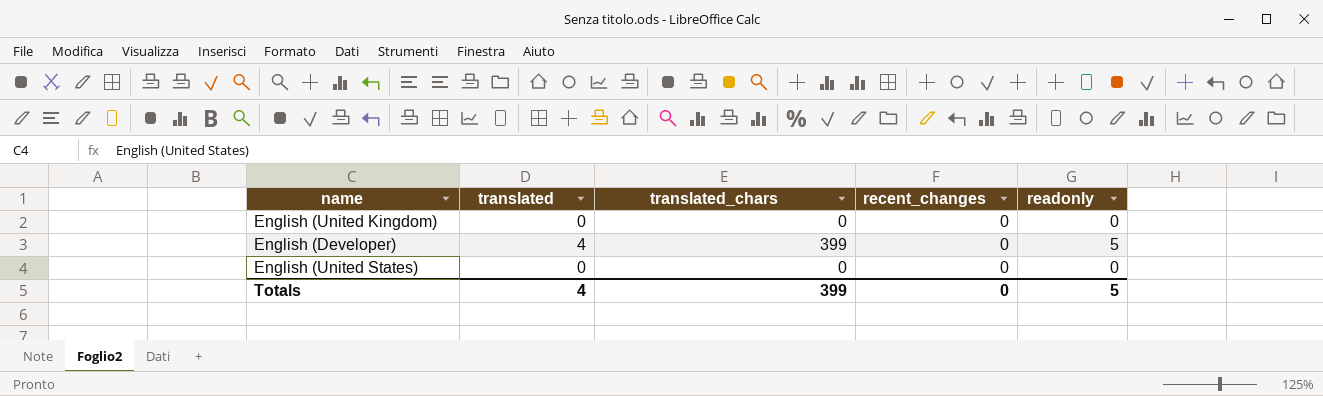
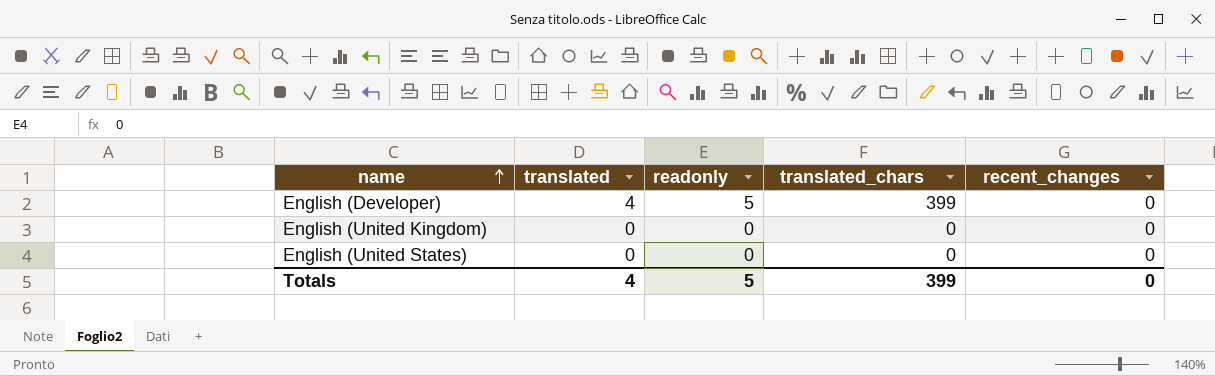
row order: none -> name ascending
column readonly | position: 5 -> 3

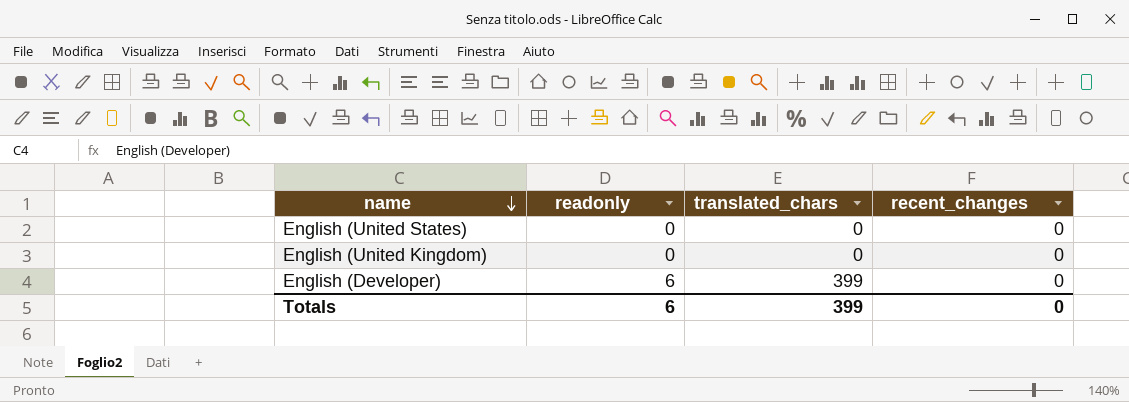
row order: name ascending -> name descending
column translated | position: 2 -> none
English (Developer) | readonly: 5 -> 6
Totals | readonly: 5 -> 6

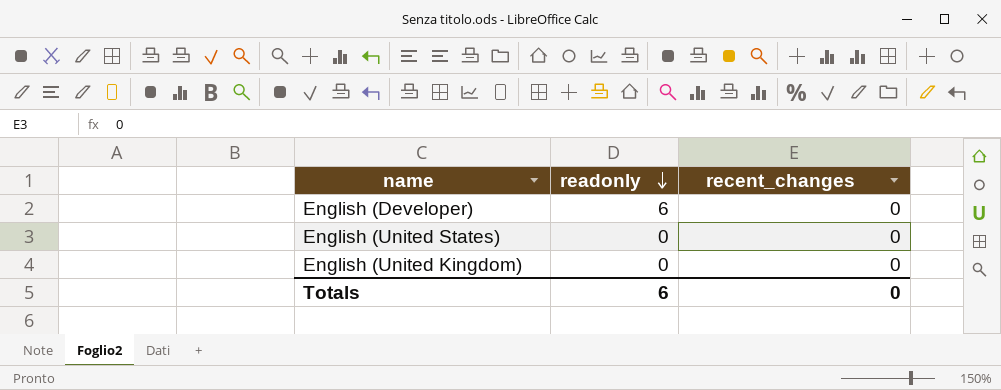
row order: name descending -> readonly descending
column translated_chars | position: 3 -> none

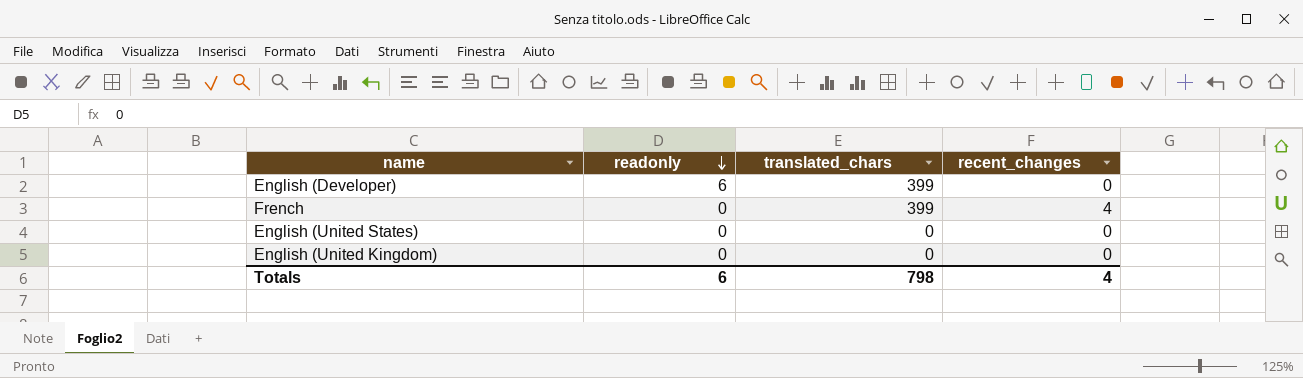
column translated_chars | position: none -> 3
row French: none -> 0 | 399 | 4
Totals | recent_changes: 0 -> 4

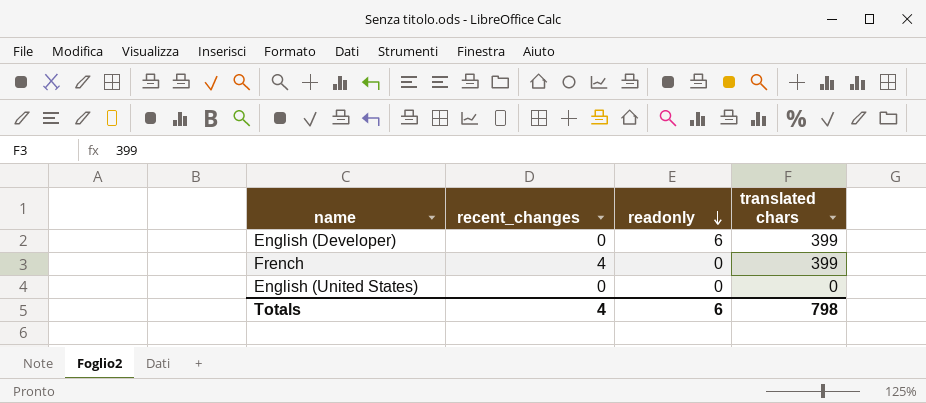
column recent_changes | position: 4 -> 2
column name: translated_chars -> translated chars
row English (United Kingdom): 0 | 0 | 0 -> none

